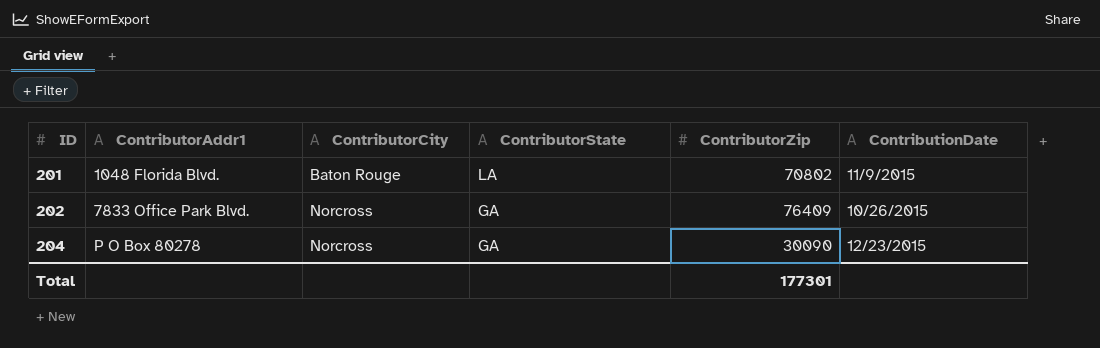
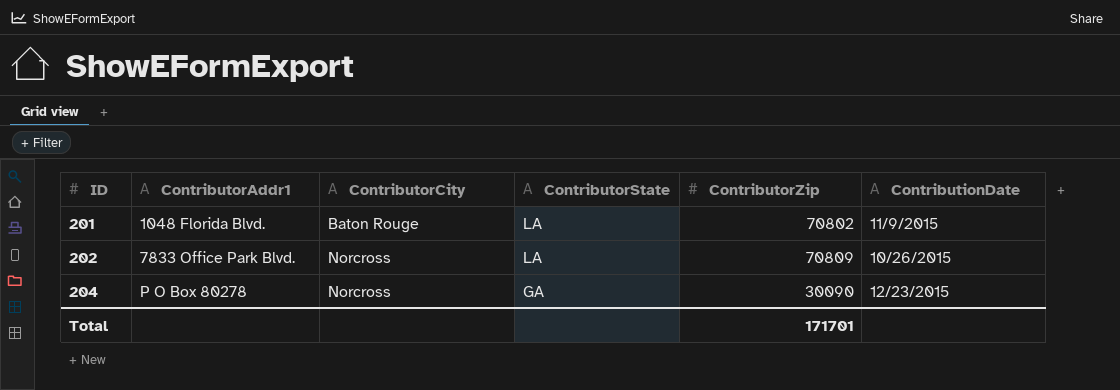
202 | ContributorState: GA -> LA
202 | ContributorZip: 76409 -> 70809
Total | ContributorZip: 177301 -> 171701

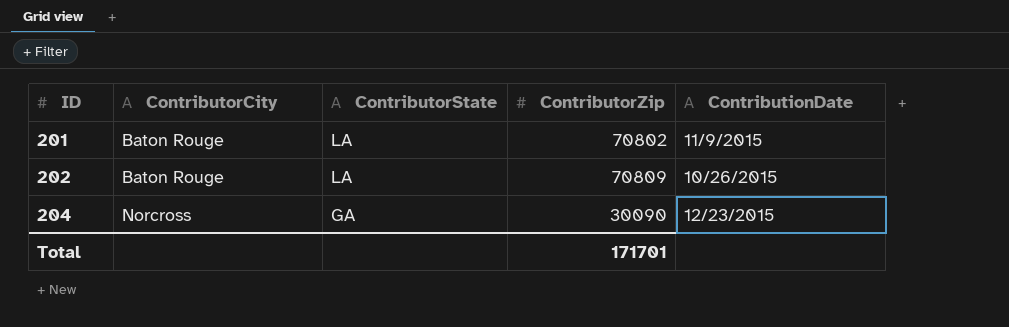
column ContributorAddr1 | position: 2 -> none
202 | ContributorCity: Norcross -> Baton Rouge

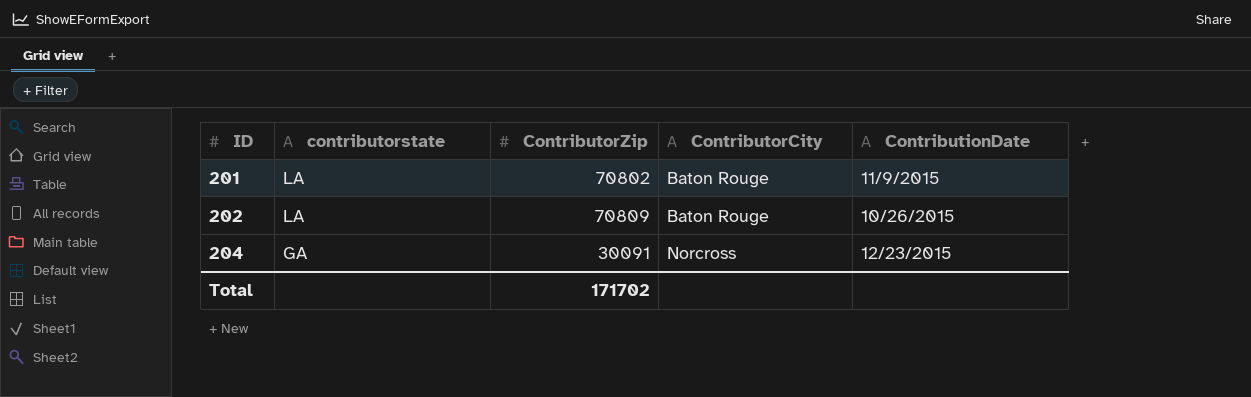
column name: ContributorState -> contributorstate
column ContributorCity | position: 2 -> 4
204 | ContributorZip: 30090 -> 30091
Total | ContributorZip: 171701 -> 171702

